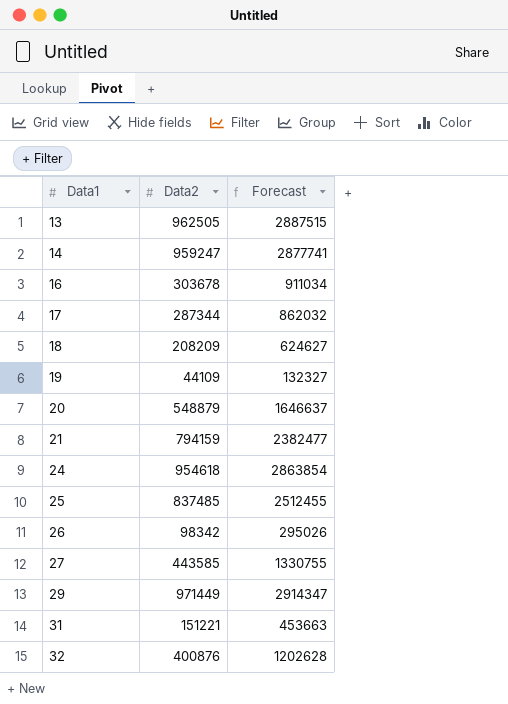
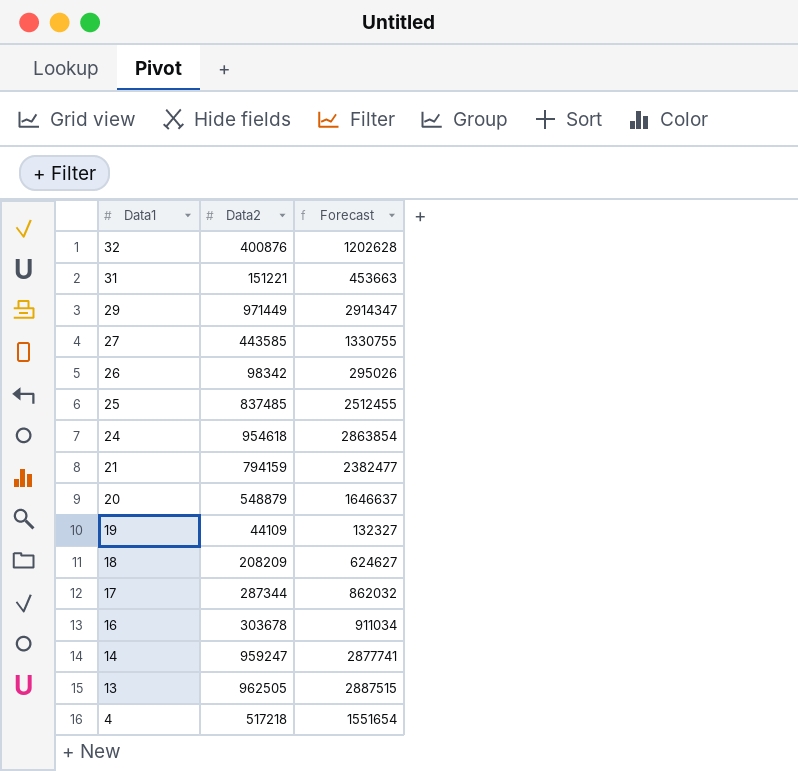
row order: Data1 ascending -> Data1 descending
row 4: none -> 517218 | 1551654

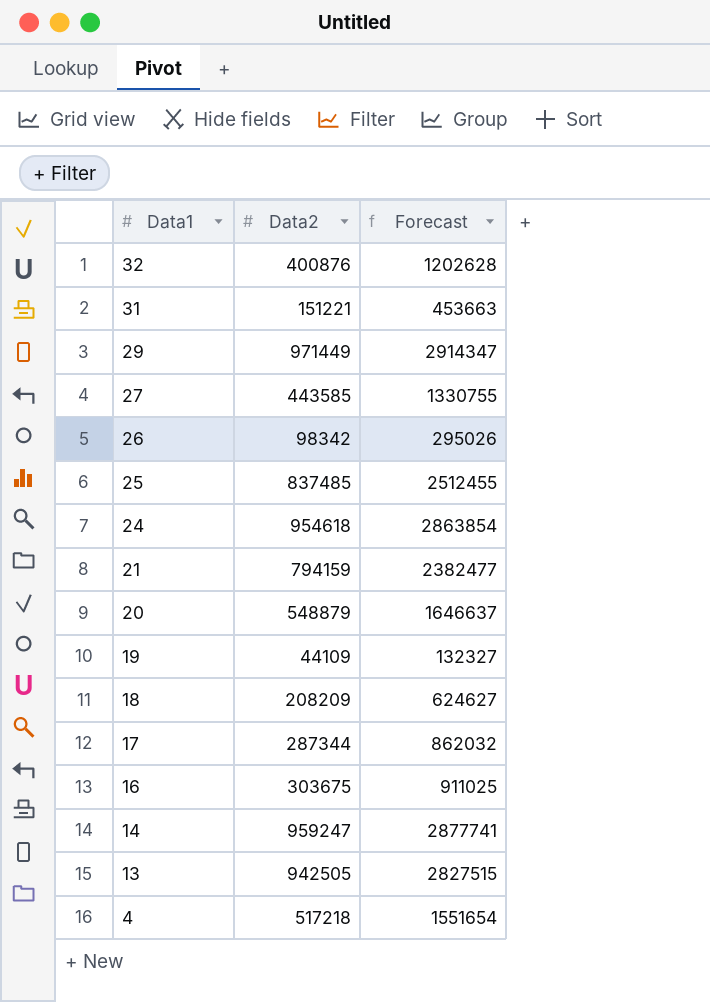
16 | Data2: 303678 -> 303675
16 | Forecast: 911034 -> 911025
13 | Data2: 962505 -> 942505
13 | Forecast: 2887515 -> 2827515

